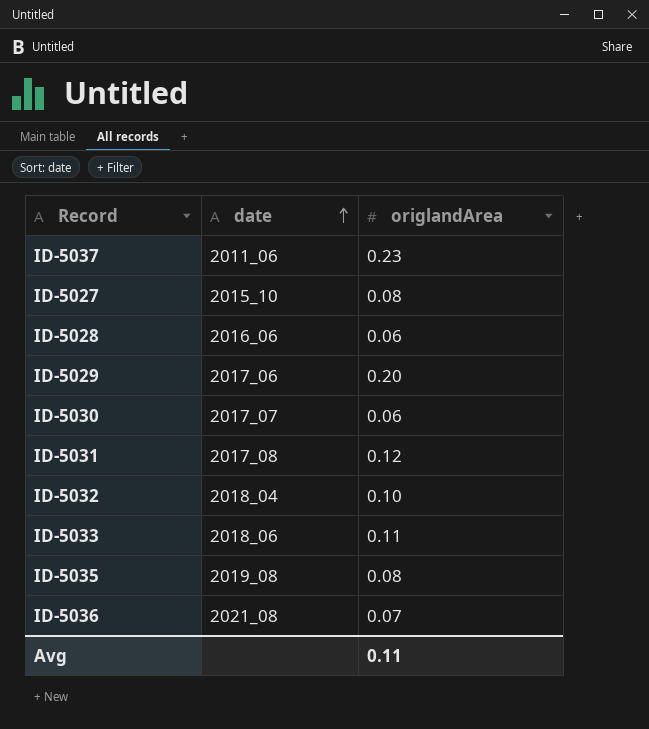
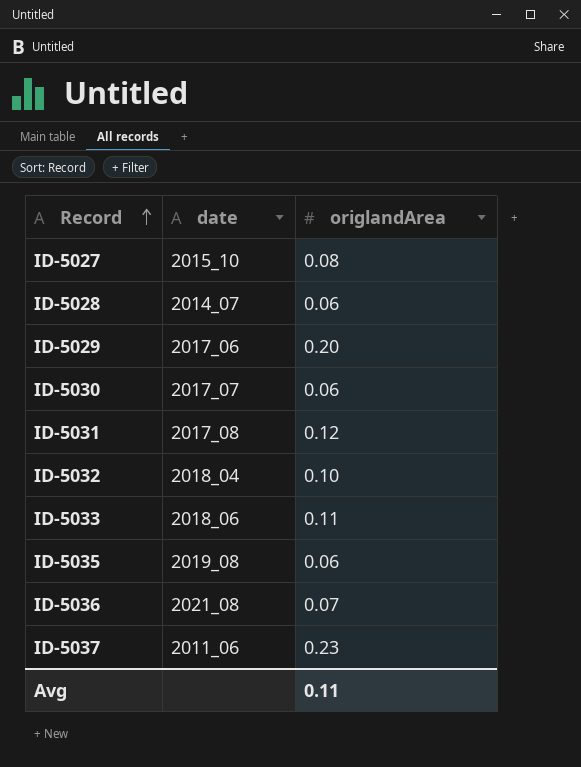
row order: date ascending -> Record ascending
ID-5028 | date: 2016_06 -> 2014_07
ID-5035 | origlandArea: 0.08 -> 0.06

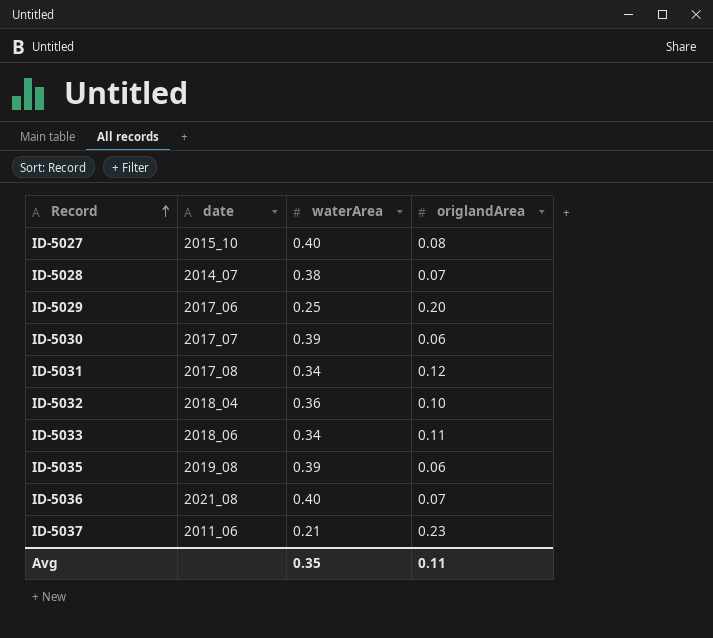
column waterArea | position: none -> 3
ID-5028 | origlandArea: 0.06 -> 0.07

